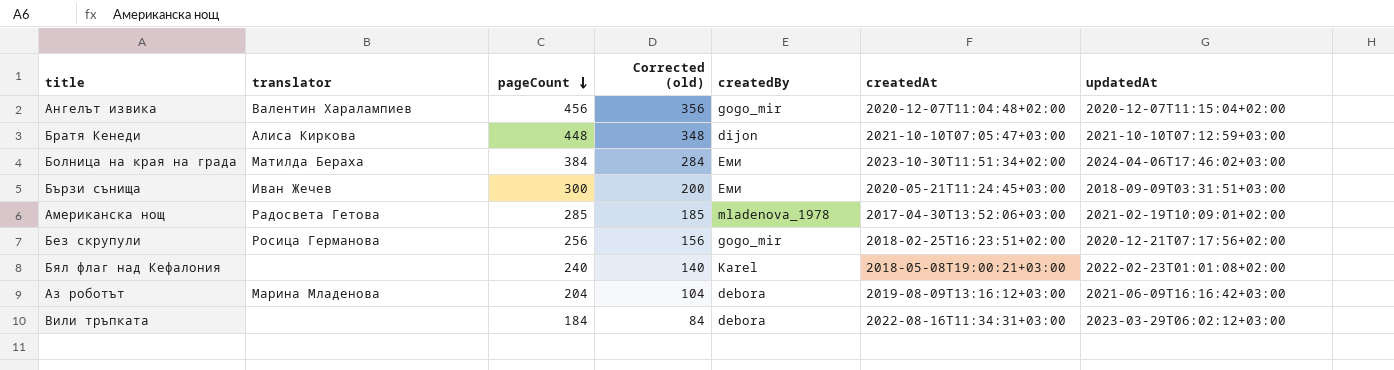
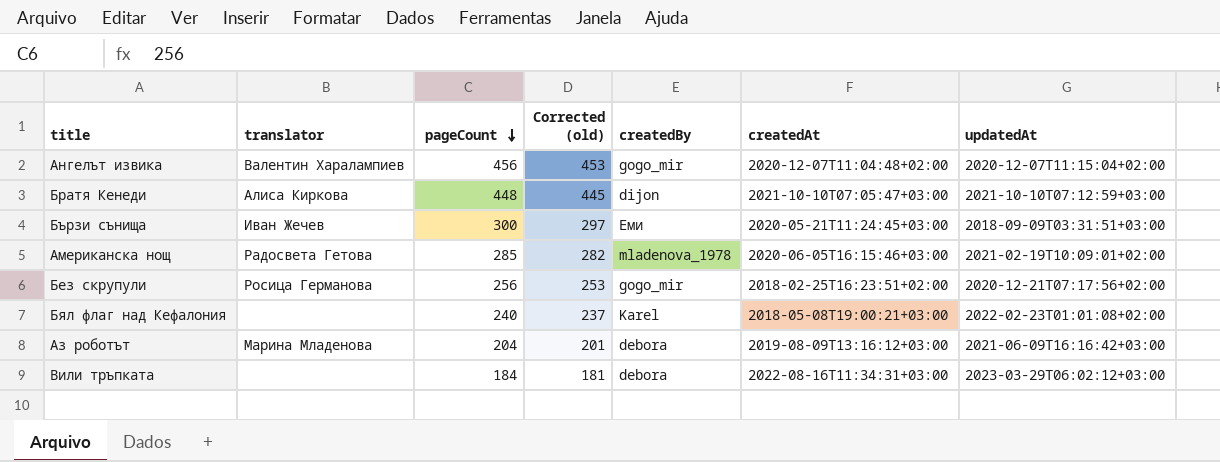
column Corrected (old) | formula: [pageCount] - 100 -> [pageCount] - 3
row Болница на края на града: Матилда Бераха | 384 | 284 | Еми | 2023-10-30T11:51:34+02:00 | 2024-04-06T17:46:02+03:00 -> none
Американска нощ | createdAt: 2017-04-30T13:52:06+03:00 -> 2020-06-05T16:15:46+03:00

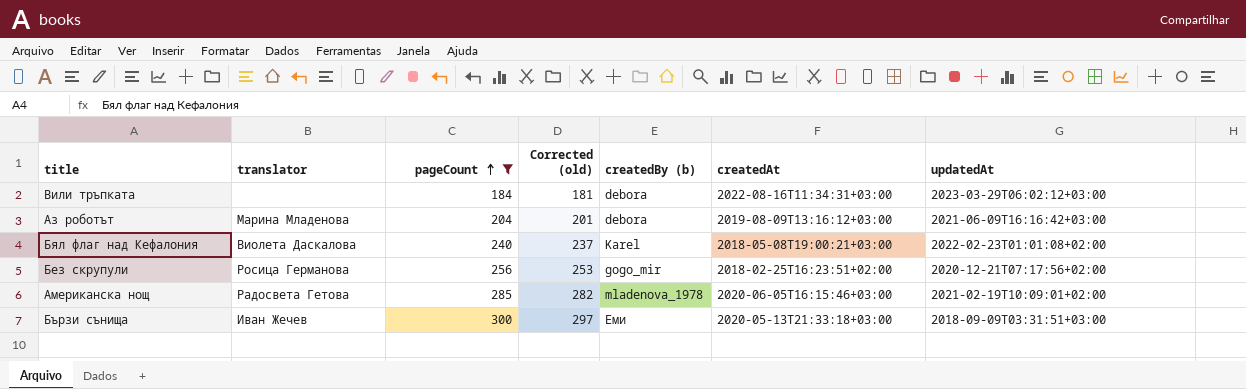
filter: none -> pageCount <= 300
row order: pageCount descending -> pageCount ascending
column name: createdBy -> createdBy (b)
Бял флаг над Кефалония | translator: none -> Виолета Даскалова
Бързи сънища | createdAt: 2020-05-21T11:24:45+03:00 -> 2020-05-13T21:33:18+03:00

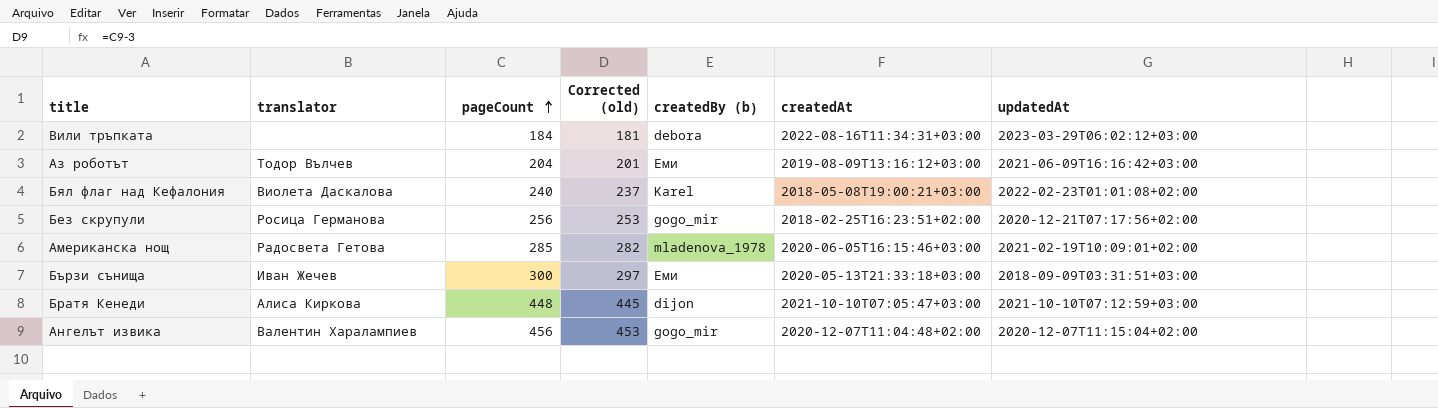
filter: pageCount <= 300 -> none
Аз роботът | translator: Марина Младенова -> Тодор Вълчев
Аз роботът | createdBy (b): debora -> Еми

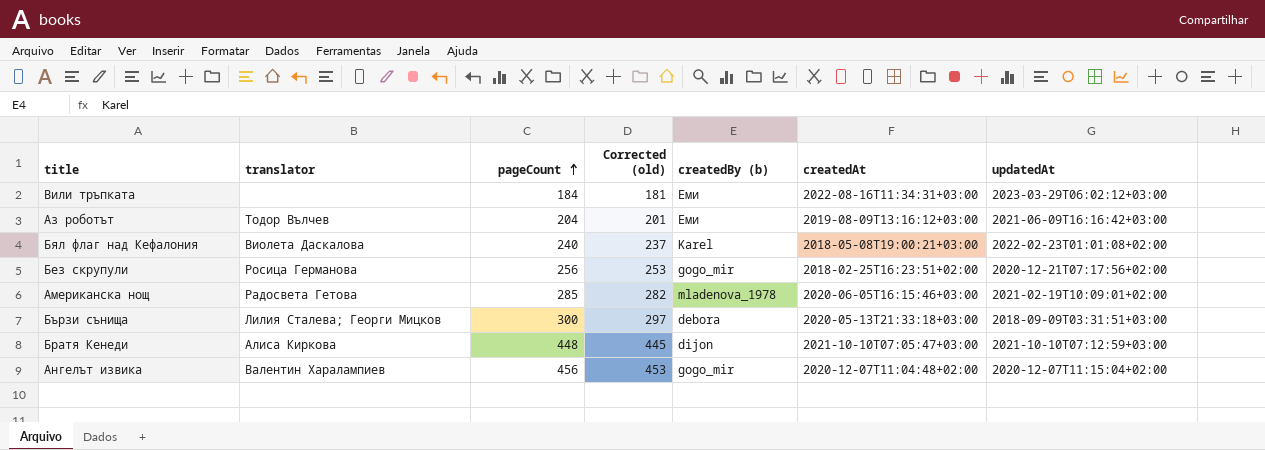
Вили тръпката | createdBy (b): debora -> Еми
Бързи сънища | translator: Иван Жечев -> Лилия Сталева; Георги Мицков
Бързи сънища | createdBy (b): Еми -> debora

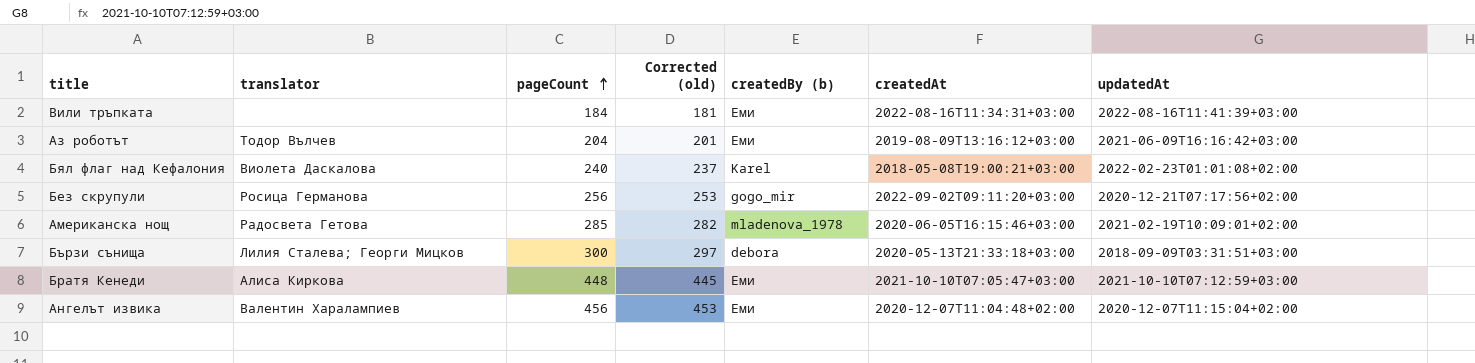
Вили тръпката | updatedAt: 2023-03-29T06:02:12+03:00 -> 2022-08-16T11:41:39+03:00
Без скрупули | createdAt: 2018-02-25T16:23:51+02:00 -> 2022-09-02T09:11:20+03:00
Братя Кенеди | createdBy (b): dijon -> Еми
Ангелът извика | createdBy (b): gogo_mir -> Еми

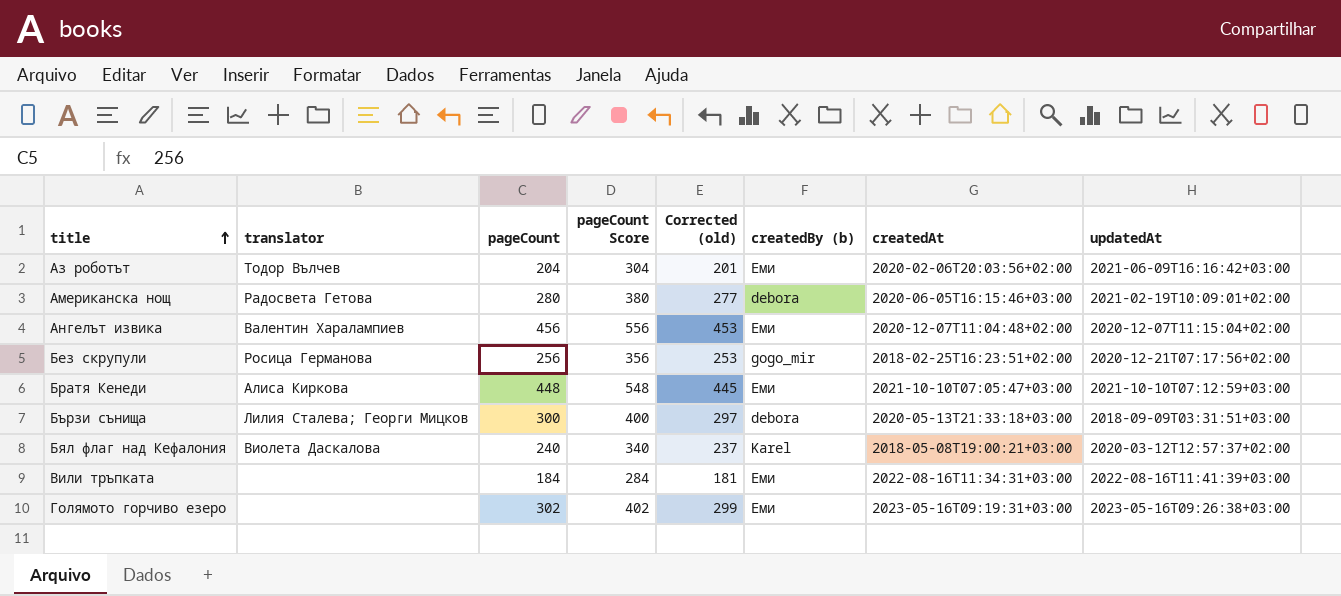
row order: pageCount ascending -> title ascending
column pageCount Score | formula: none -> [pageCount] + 100
Аз роботът | createdAt: 2019-08-09T13:16:12+03:00 -> 2020-02-06T20:03:56+02:00
Американска нощ | pageCount: 285 -> 280
Американска нощ | Corrected (old): 282 -> 277
Американска нощ | createdBy (b): mladenova_1978 -> debora
Без скрупули | createdAt: 2022-09-02T09:11:20+03:00 -> 2018-02-25T16:23:51+02:00
Бял флаг над Кефалония | updatedAt: 2022-02-23T01:01:08+02:00 -> 2020-03-12T12:57:37+02:00
row Голямото горчиво езеро: none -> none | 302 | 402 | 299 | Еми | 2023-05-16T09:19:31+03:00 | 2023-05-16T09:26:38+03:00

